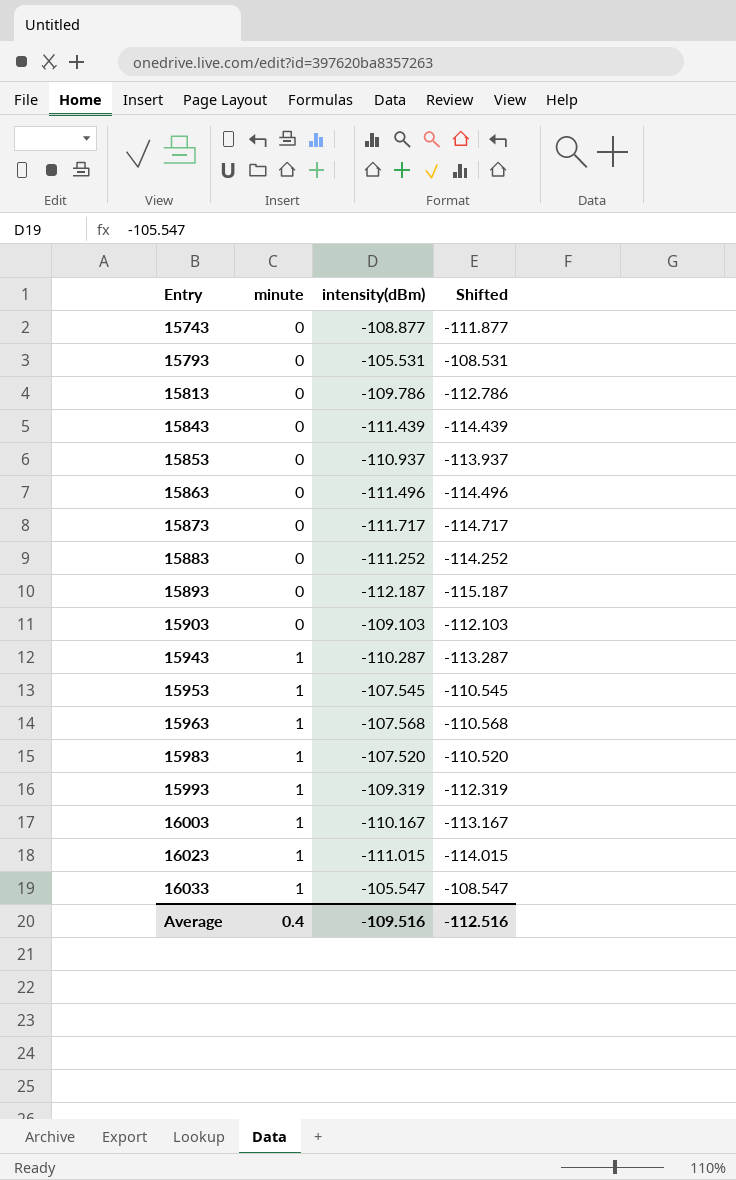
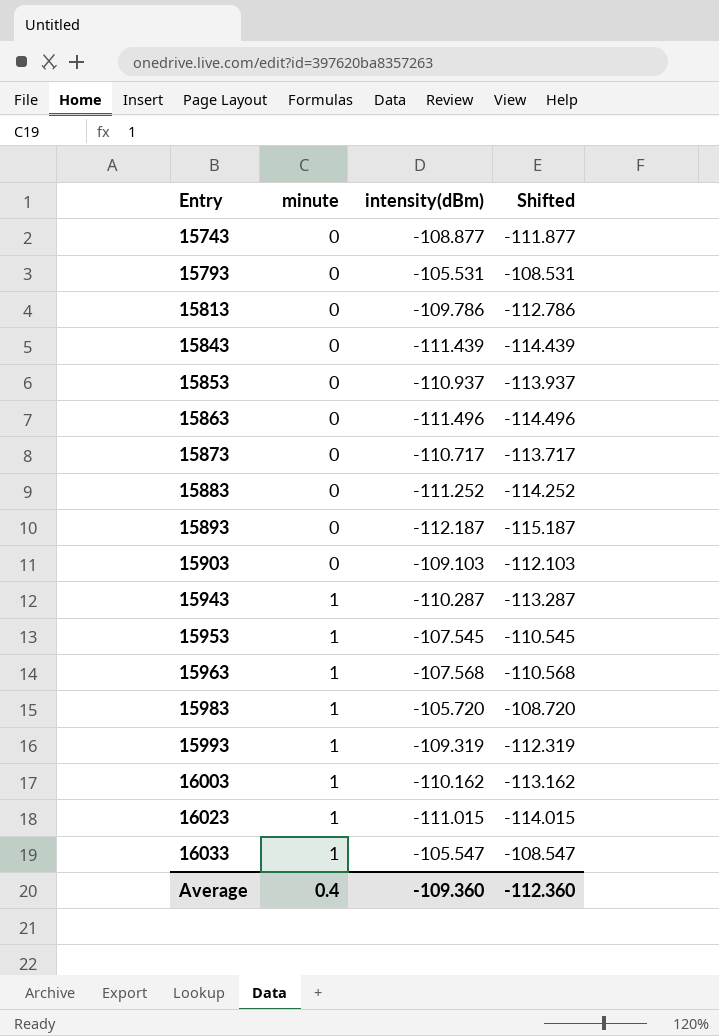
15873 | intensity(dBm): -111.717 -> -110.717
15873 | Shifted: -114.717 -> -113.717
15983 | intensity(dBm): -107.520 -> -105.720
15983 | Shifted: -110.520 -> -108.720
16003 | intensity(dBm): -110.167 -> -110.162
16003 | Shifted: -113.167 -> -113.162
Average | intensity(dBm): -109.516 -> -109.360
Average | Shifted: -112.516 -> -112.360

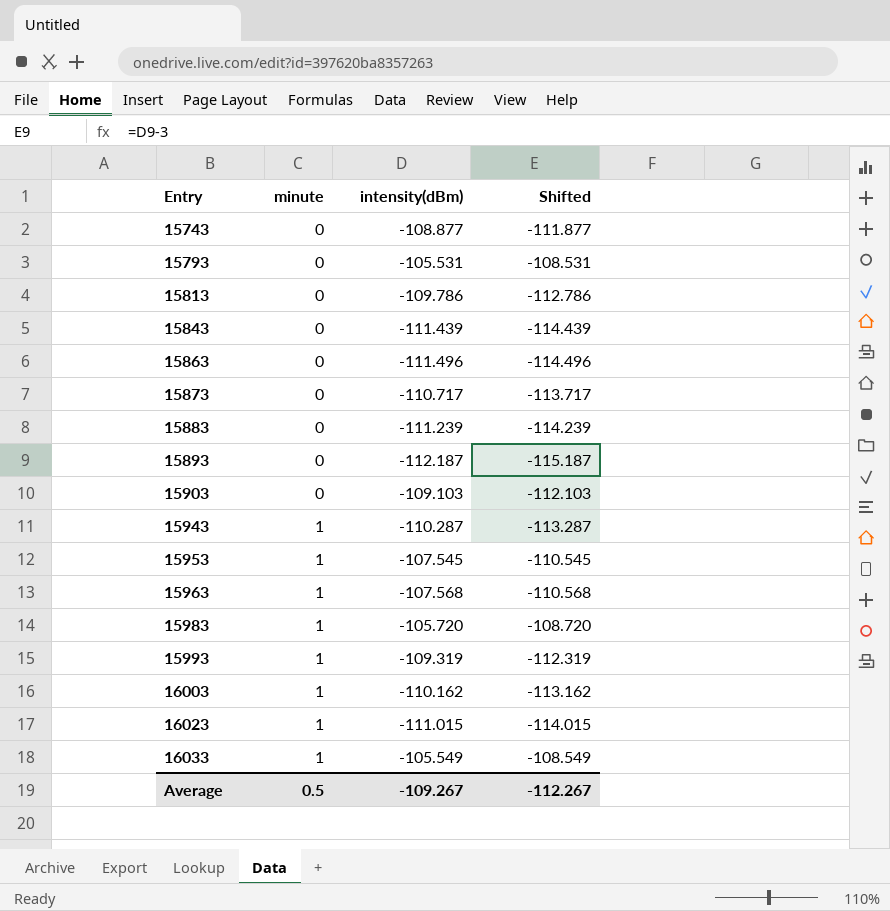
row 15853: 0 | -110.937 | -113.937 -> none
15883 | intensity(dBm): -111.252 -> -111.239
15883 | Shifted: -114.252 -> -114.239
16033 | intensity(dBm): -105.547 -> -105.549
16033 | Shifted: -108.547 -> -108.549
Average | minute: 0.4 -> 0.5
Average | intensity(dBm): -109.360 -> -109.267
Average | Shifted: -112.360 -> -112.267

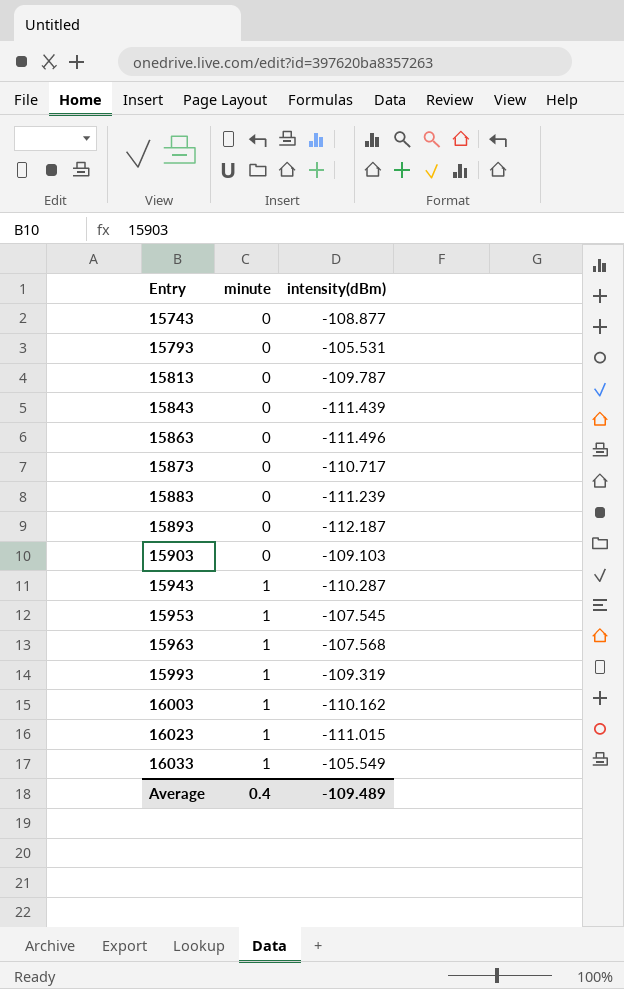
column Shifted | formula: [intensity(dBm)] - 3 -> none
row 15983: 1 | -105.720 | -108.720 -> none
15813 | intensity(dBm): -109.786 -> -109.787
Average | minute: 0.5 -> 0.4
Average | intensity(dBm): -109.267 -> -109.489

